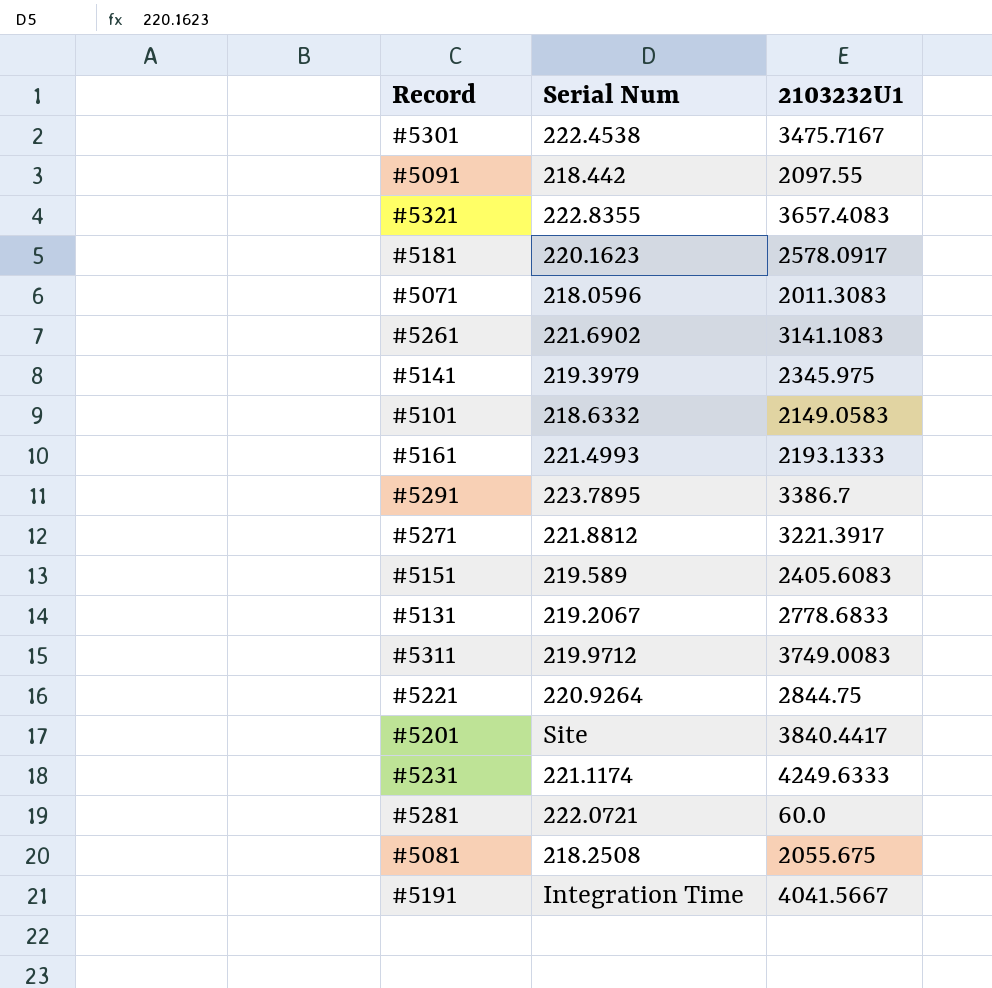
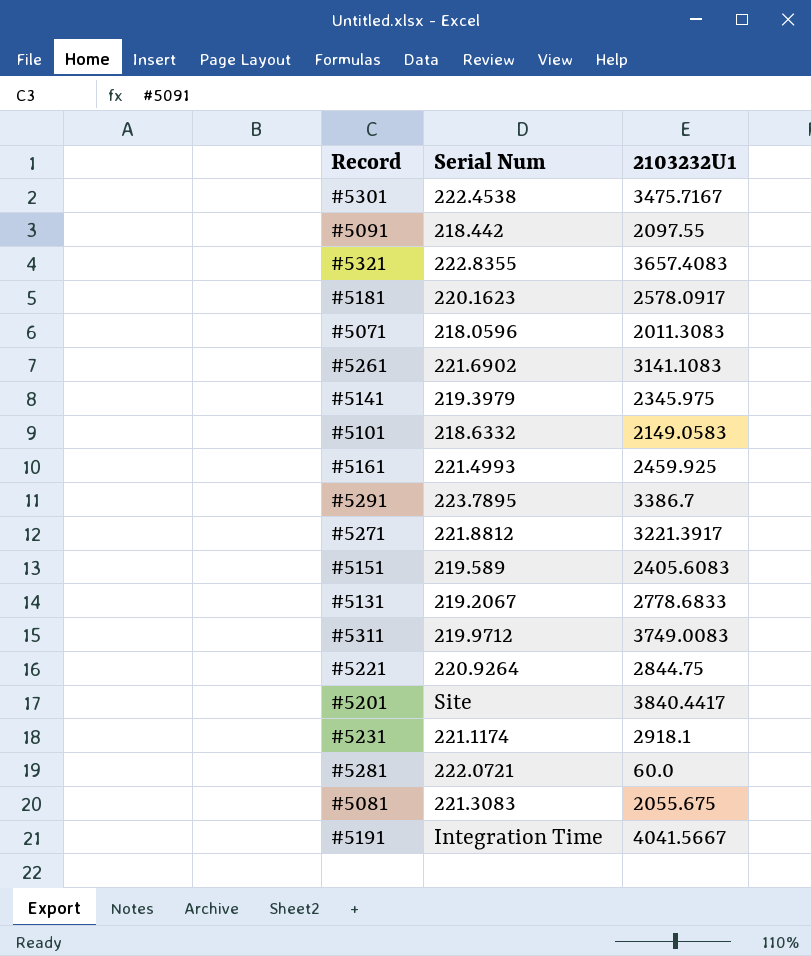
#5161 | 2103232U1: 2193.1333 -> 2459.925
#5231 | 2103232U1: 4249.6333 -> 2918.1
#5081 | Serial Num: 218.2508 -> 221.3083

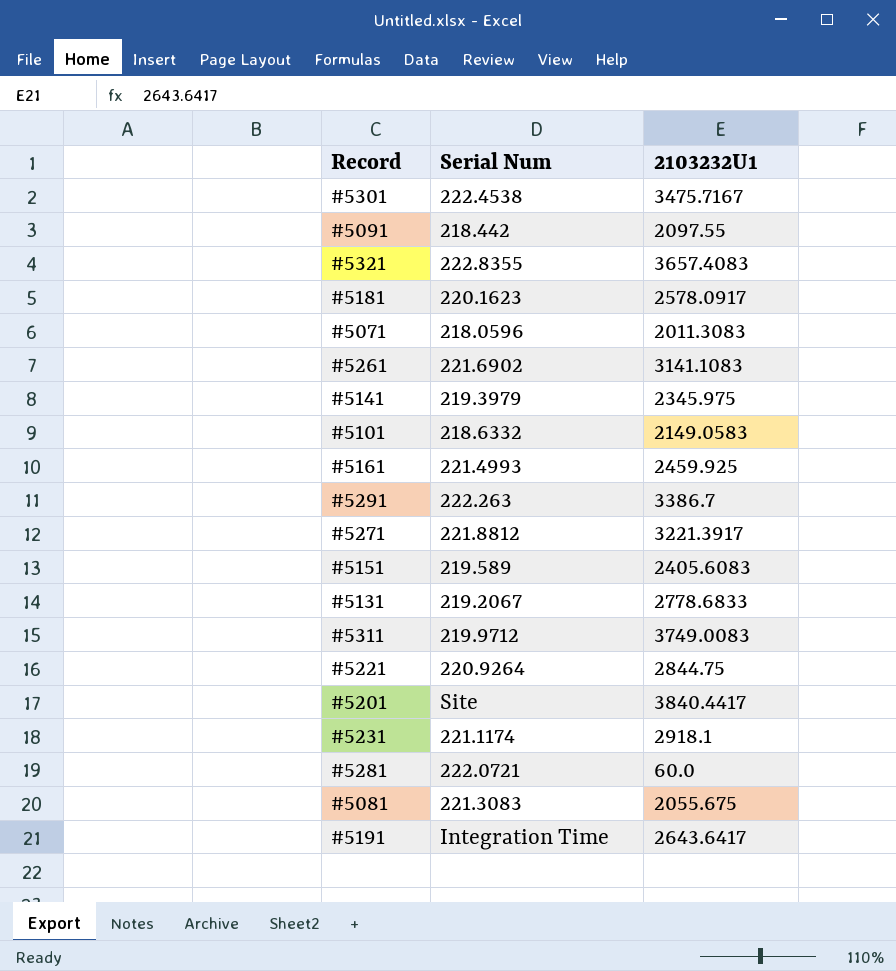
#5291 | Serial Num: 223.7895 -> 222.263
#5191 | 2103232U1: 4041.5667 -> 2643.6417

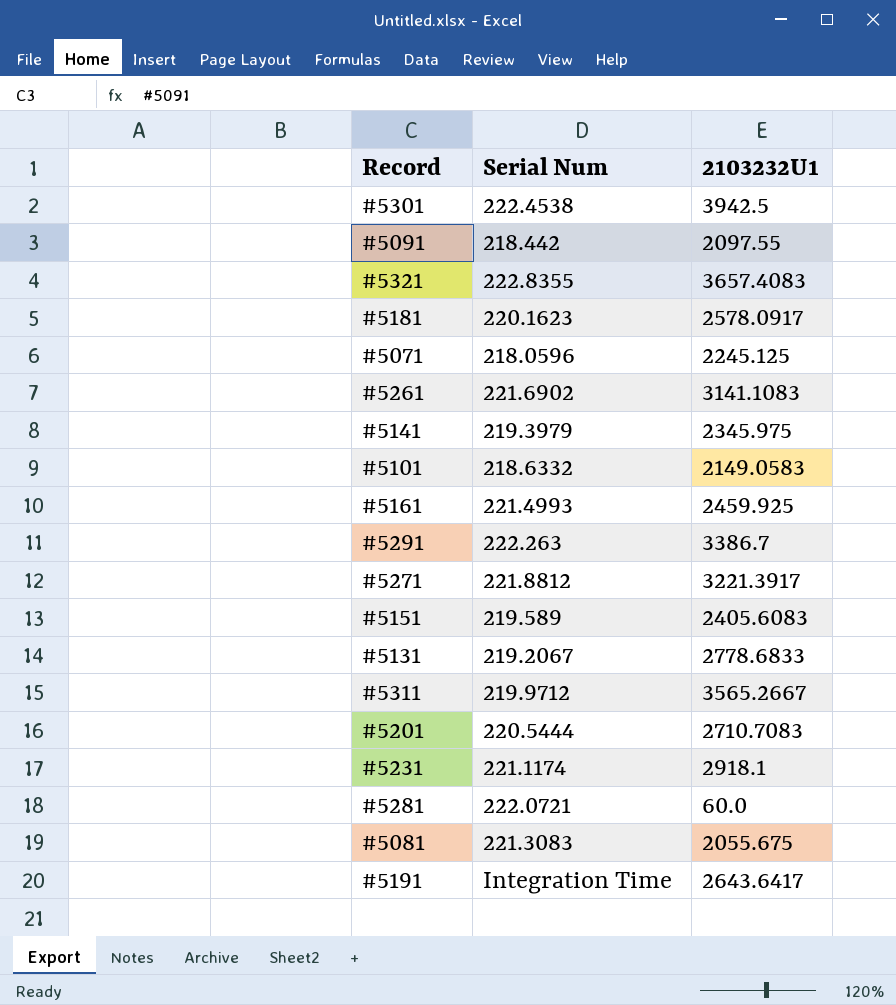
row #5221: 220.9264 | 2844.75 -> none
#5301 | 2103232U1: 3475.7167 -> 3942.5
#5071 | 2103232U1: 2011.3083 -> 2245.125
#5311 | 2103232U1: 3749.0083 -> 3565.2667
#5201 | Serial Num: Site -> 220.5444
#5201 | 2103232U1: 3840.4417 -> 2710.7083

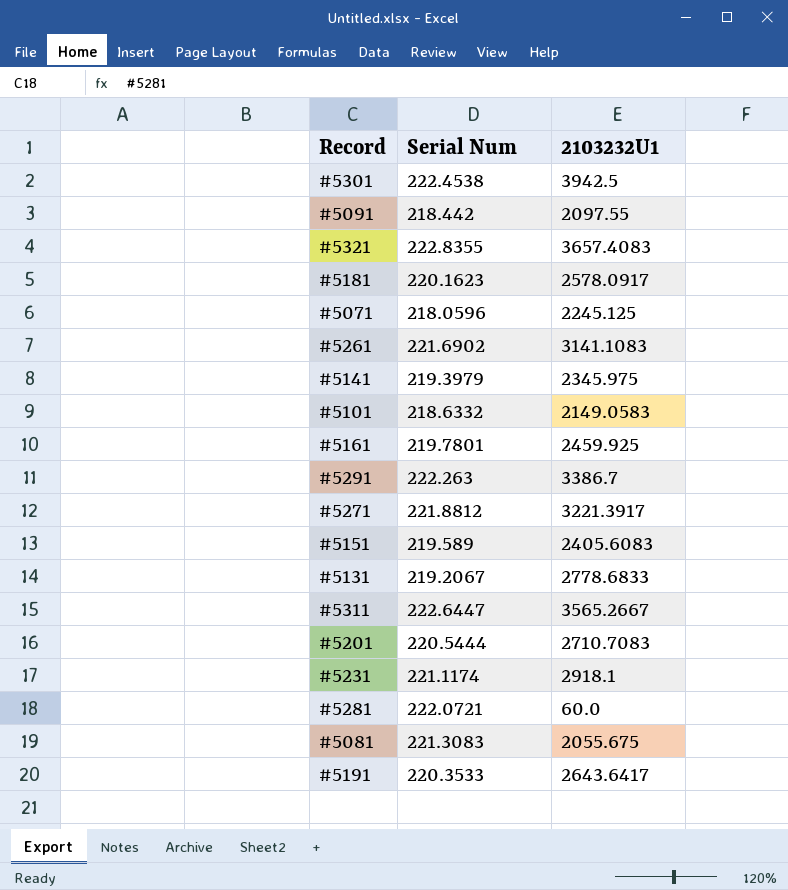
#5161 | Serial Num: 221.4993 -> 219.7801
#5311 | Serial Num: 219.9712 -> 222.6447
#5191 | Serial Num: Integration Time -> 220.3533

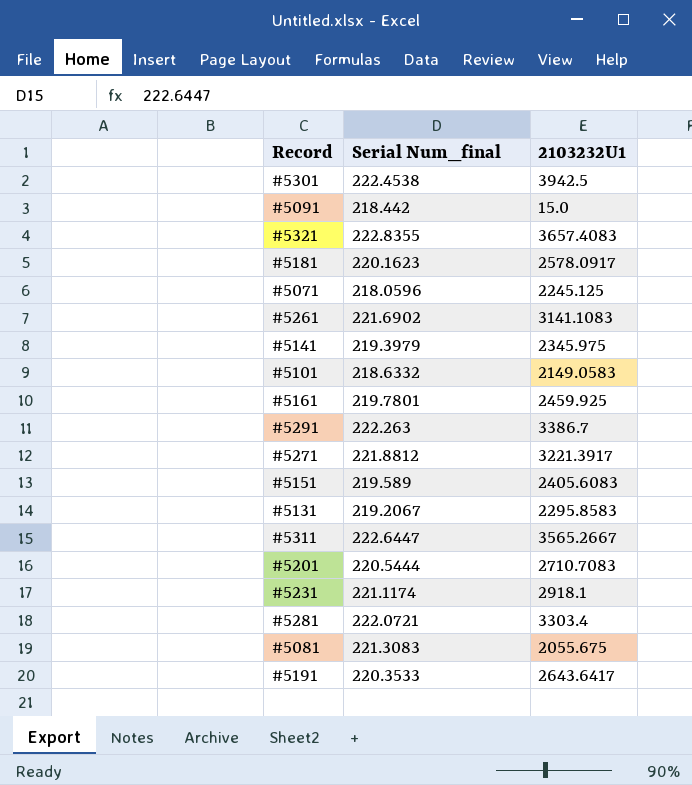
column name: Serial Num -> Serial Num_final
#5091 | 2103232U1: 2097.55 -> 15.0
#5131 | 2103232U1: 2778.6833 -> 2295.8583
#5281 | 2103232U1: 60.0 -> 3303.4

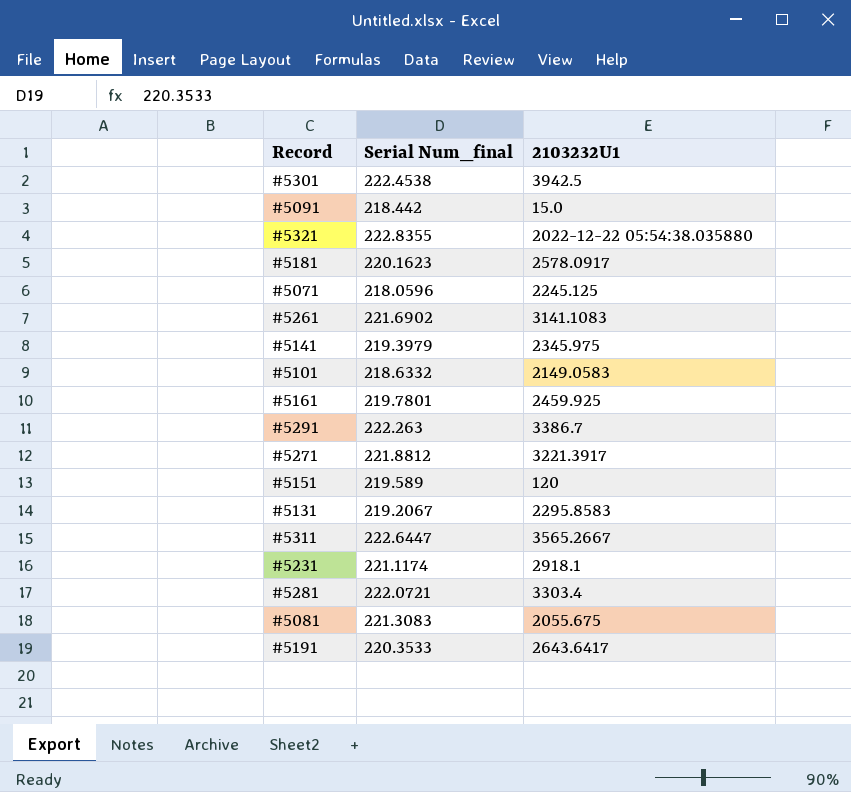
row #5201: 220.5444 | 2710.7083 -> none
#5321 | 2103232U1: 3657.4083 -> 2022-12-22 05:54:38.035880
#5151 | 2103232U1: 2405.6083 -> 120

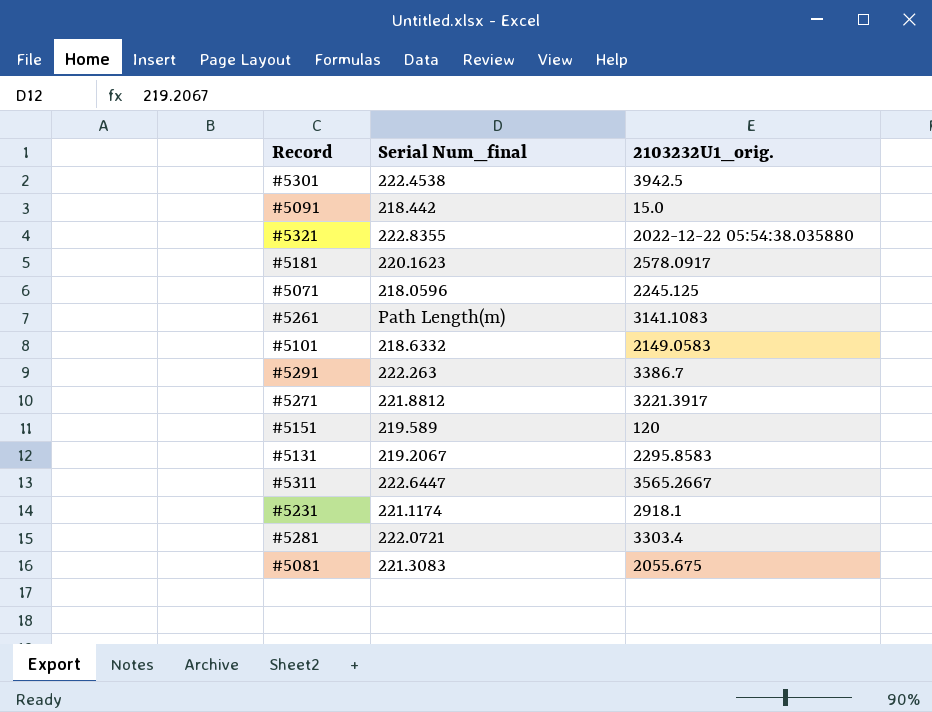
column name: 2103232U1 -> 2103232U1_orig.
row #5141: 219.3979 | 2345.975 -> none
row #5161: 219.7801 | 2459.925 -> none
row #5191: 220.3533 | 2643.6417 -> none
#5261 | Serial Num_final: 221.6902 -> Path Length(m)

